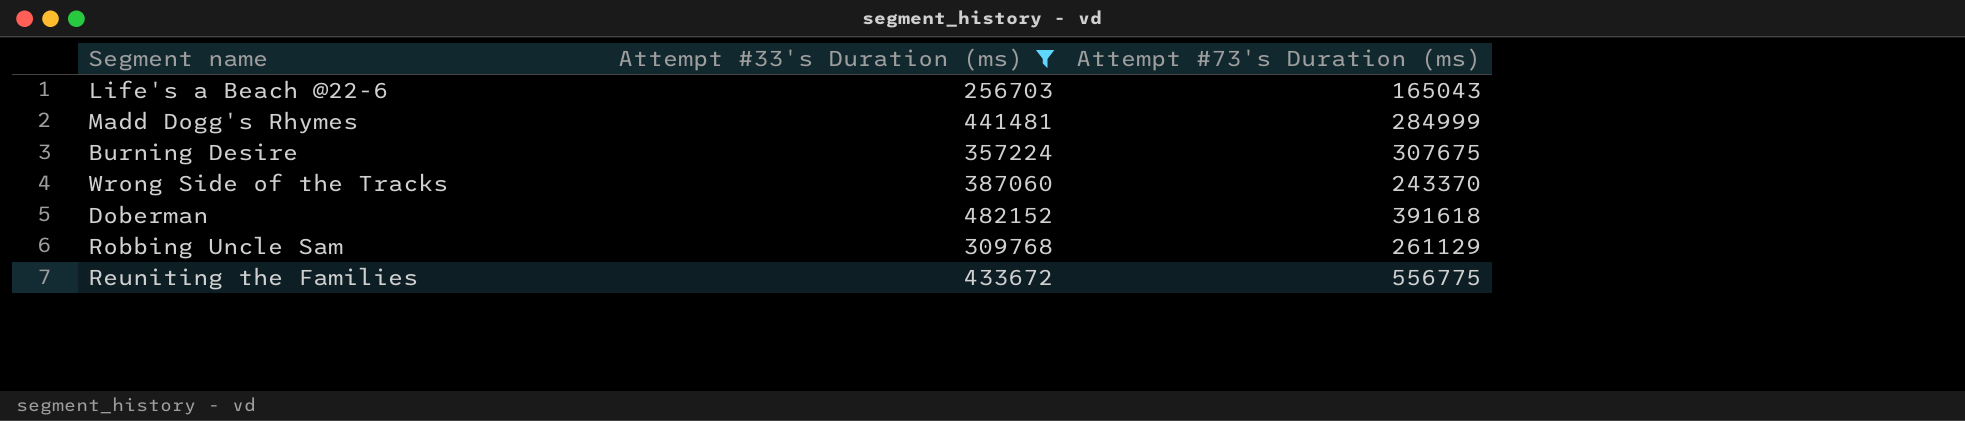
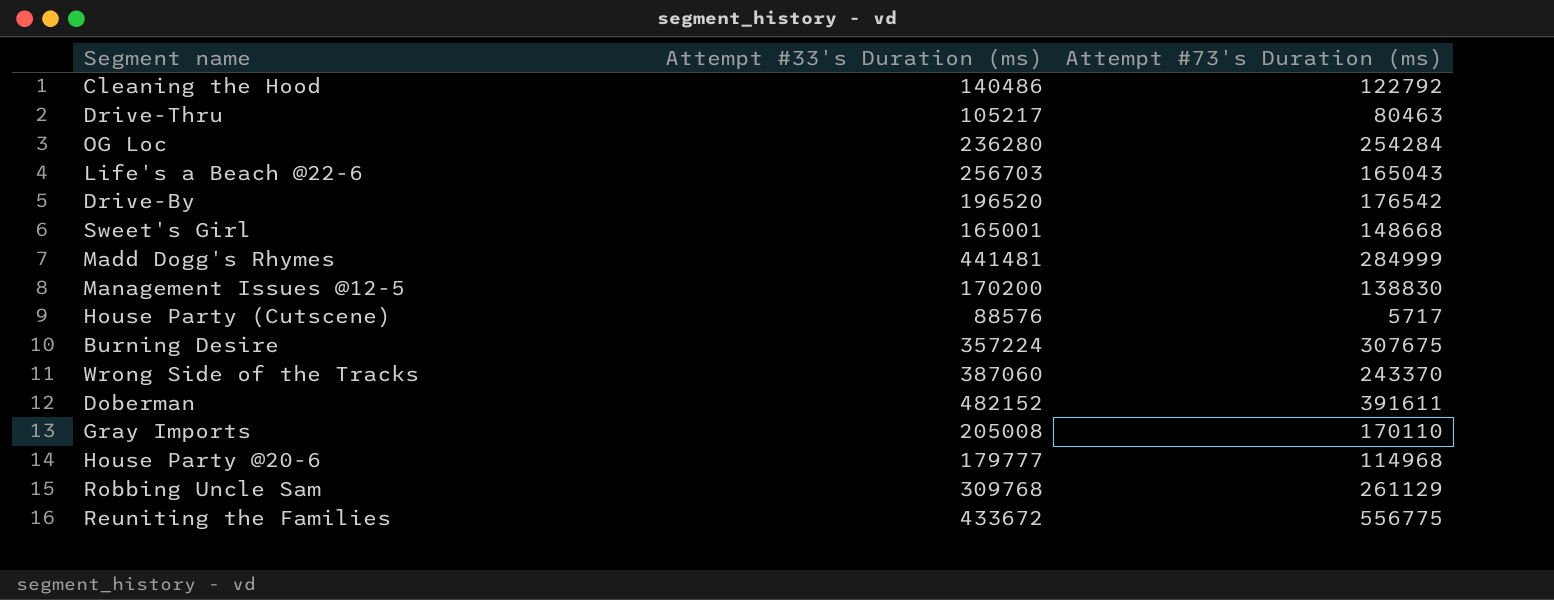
filter: Attempt #33's Duration (ms) >= 256703 -> none
Doberman | Attempt #73's Duration (ms): 391618 -> 391611

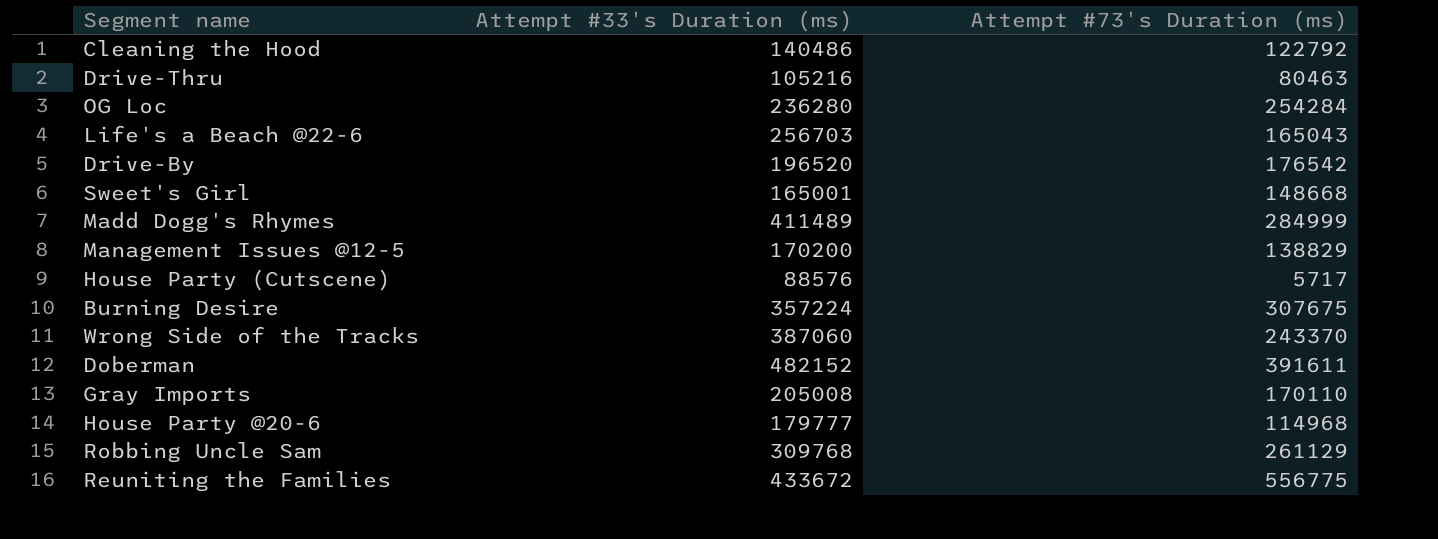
Drive-Thru | Attempt #33's Duration (ms): 105217 -> 105216
Madd Dogg's Rhymes | Attempt #33's Duration (ms): 441481 -> 411489
Management Issues @12-5 | Attempt #73's Duration (ms): 138830 -> 138829

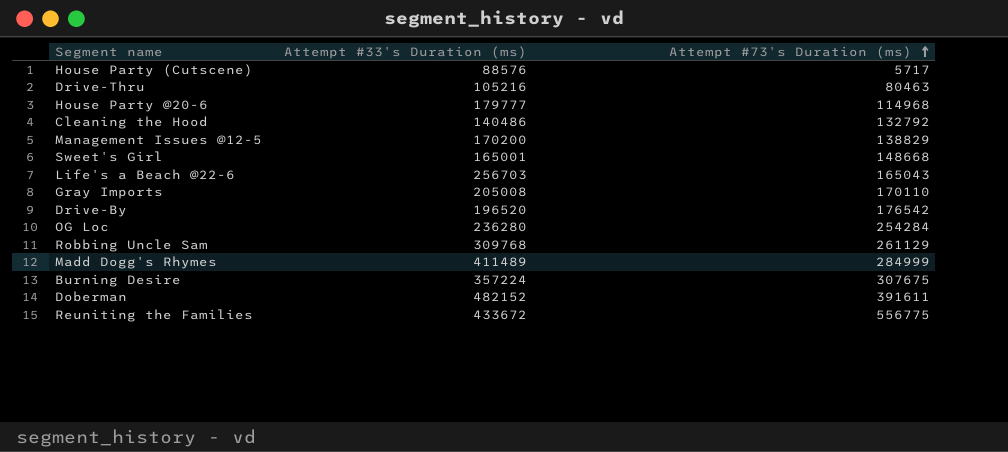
row order: none -> Attempt #73's Duration (ms) ascending
row Wrong Side of the Tracks: 387060 | 243370 -> none
Cleaning the Hood | Attempt #73's Duration (ms): 122792 -> 132792

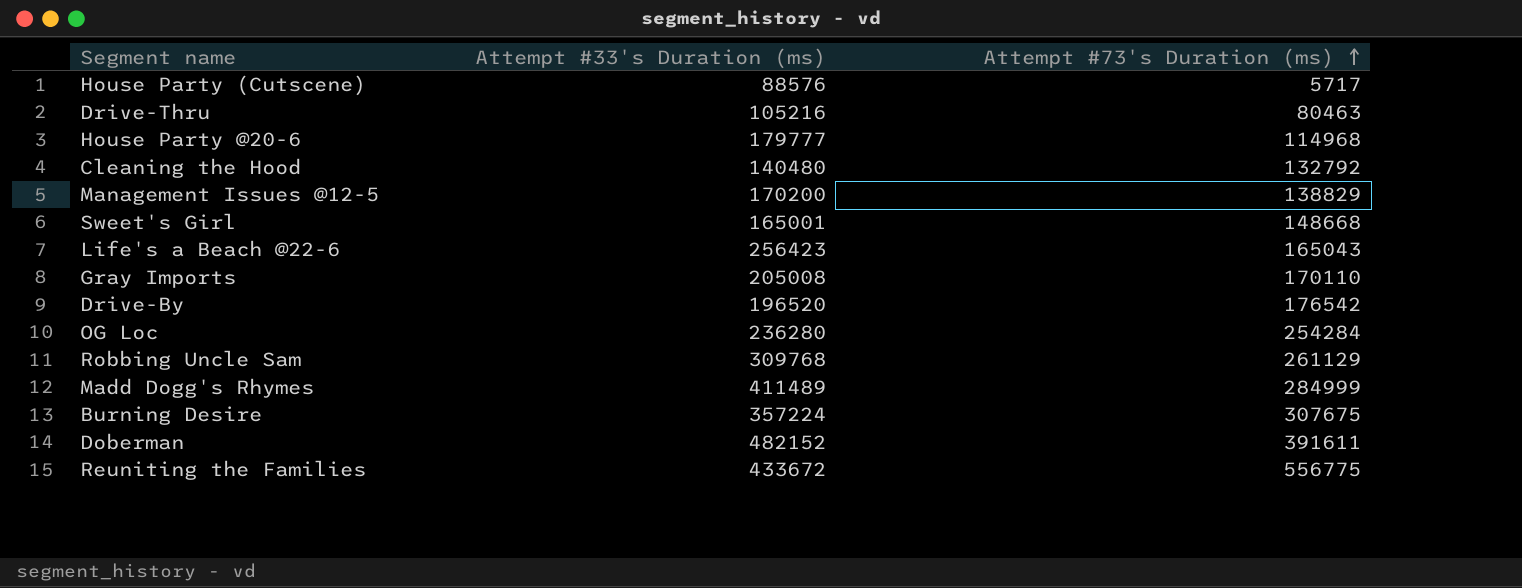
Cleaning the Hood | Attempt #33's Duration (ms): 140486 -> 140480
Life's a Beach @22-6 | Attempt #33's Duration (ms): 256703 -> 256423

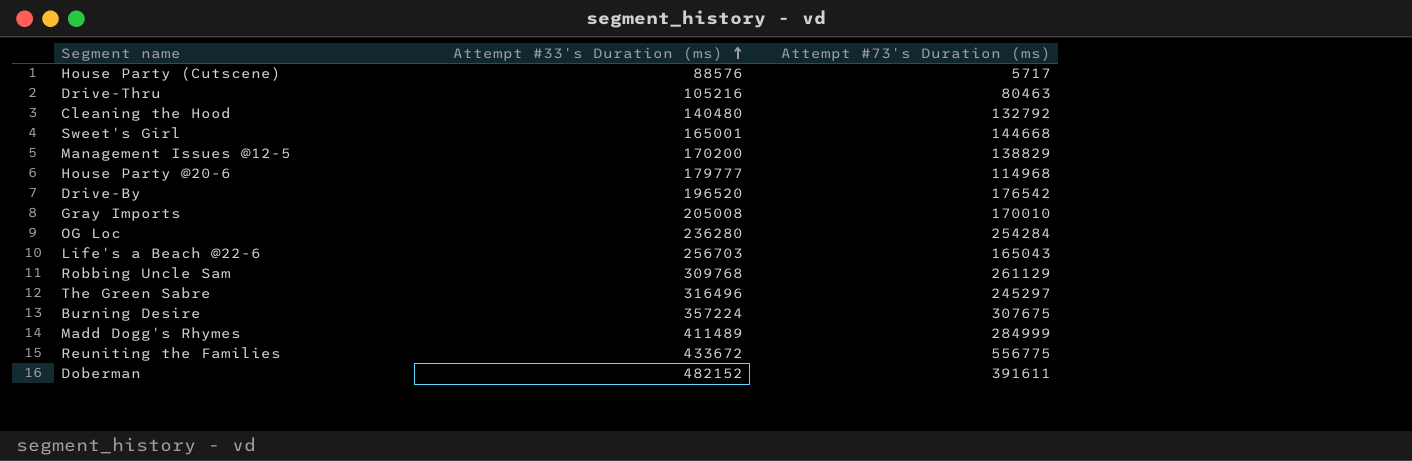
row order: Attempt #73's Duration (ms) ascending -> Attempt #33's Duration (ms) ascending
Sweet's Girl | Attempt #73's Duration (ms): 148668 -> 144668
Gray Imports | Attempt #73's Duration (ms): 170110 -> 170010
Life's a Beach @22-6 | Attempt #33's Duration (ms): 256423 -> 256703
row The Green Sabre: none -> 316496 | 245297

